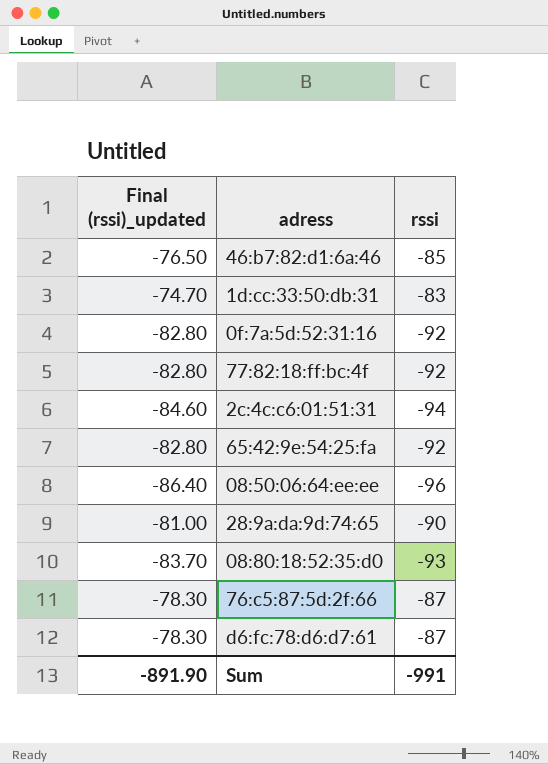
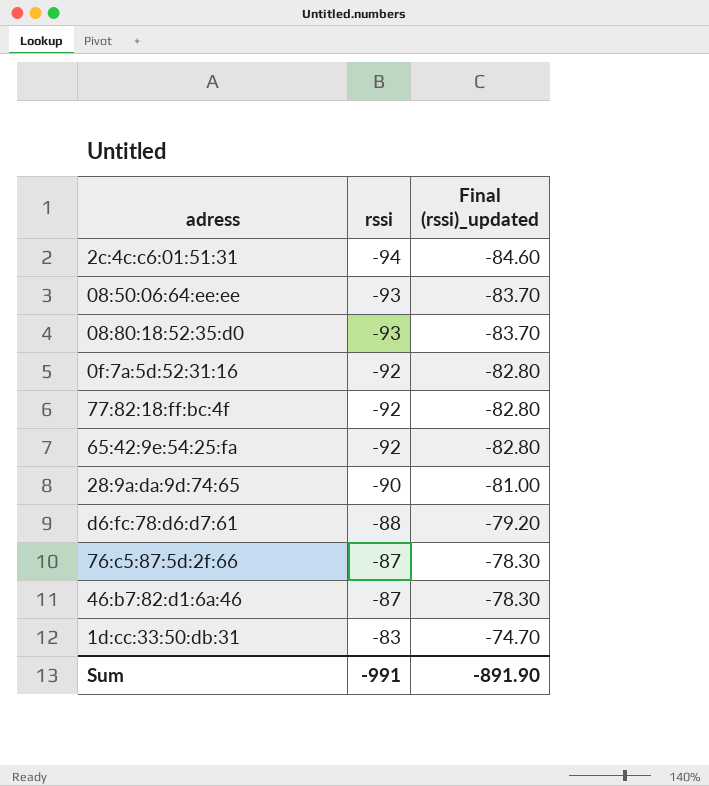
row order: none -> rssi ascending
column Final (rssi)_updated | position: 1 -> 3
08:50:06:64:ee:ee | rssi: -96 -> -93
08:50:06:64:ee:ee | Final (rssi)_updated: -86.40 -> -83.70
d6:fc:78:d6:d7:61 | rssi: -87 -> -88
d6:fc:78:d6:d7:61 | Final (rssi)_updated: -78.30 -> -79.20
46:b7:82:d1:6a:46 | rssi: -85 -> -87
46:b7:82:d1:6a:46 | Final (rssi)_updated: -76.50 -> -78.30

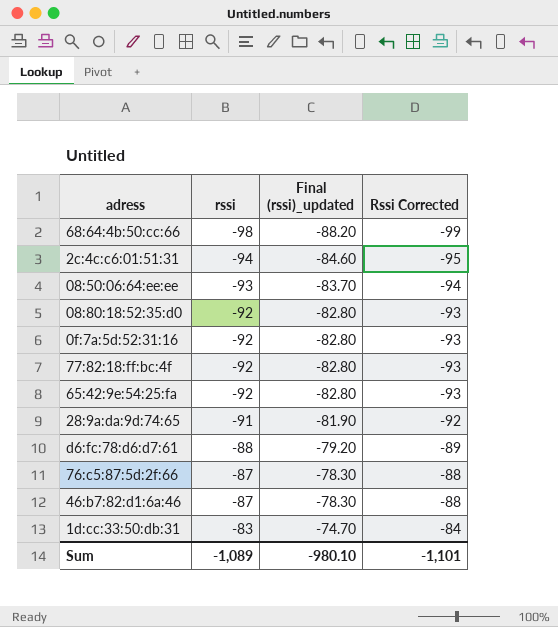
column Rssi Corrected | formula: none -> [rssi] - 1
row 68:64:4b:50:cc:66: none -> -98 | -88.20 | -99
08:80:18:52:35:d0 | rssi: -93 -> -92
08:80:18:52:35:d0 | Final (rssi)_updated: -83.70 -> -82.80
28:9a:da:9d:74:65 | rssi: -90 -> -91
28:9a:da:9d:74:65 | Final (rssi)_updated: -81.00 -> -81.90
Sum | rssi: -991 -> -1,089
Sum | Final (rssi)_updated: -891.90 -> -980.10

